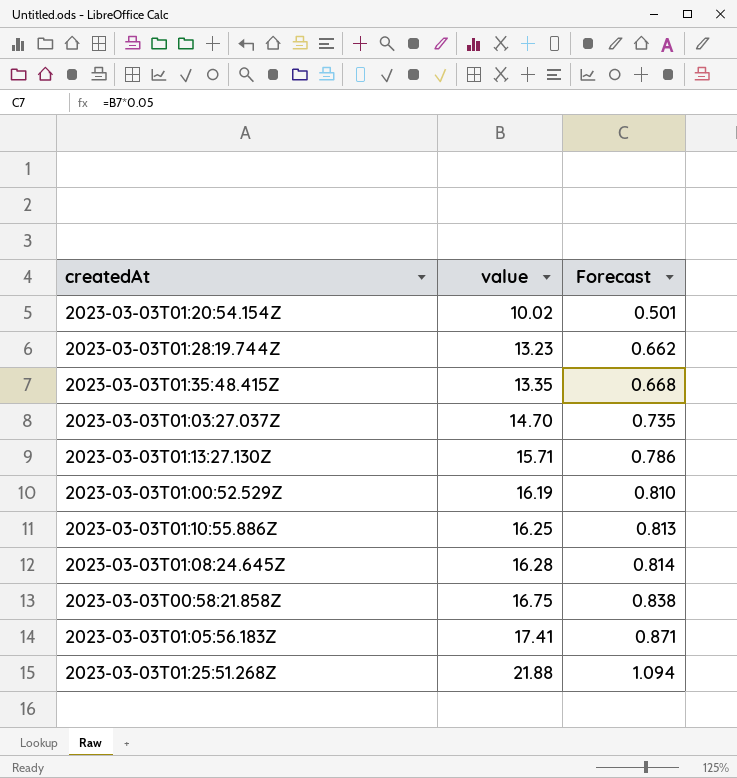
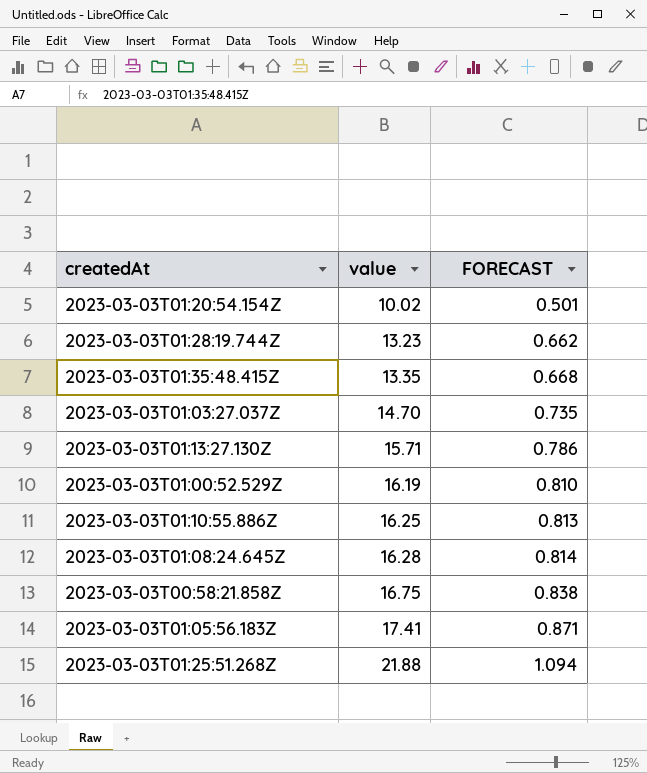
column name: Forecast -> FORECAST

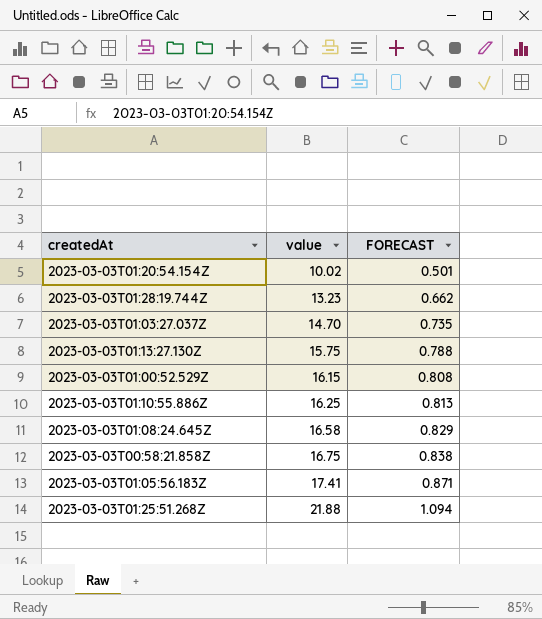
row 2023-03-03T01:35:48.415Z: 13.35 | 0.668 -> none
2023-03-03T01:13:27.130Z | value: 15.71 -> 15.75
2023-03-03T01:13:27.130Z | FORECAST: 0.786 -> 0.788
2023-03-03T01:00:52.529Z | value: 16.19 -> 16.15
2023-03-03T01:00:52.529Z | FORECAST: 0.810 -> 0.808
2023-03-03T01:08:24.645Z | value: 16.28 -> 16.58
2023-03-03T01:08:24.645Z | FORECAST: 0.814 -> 0.829

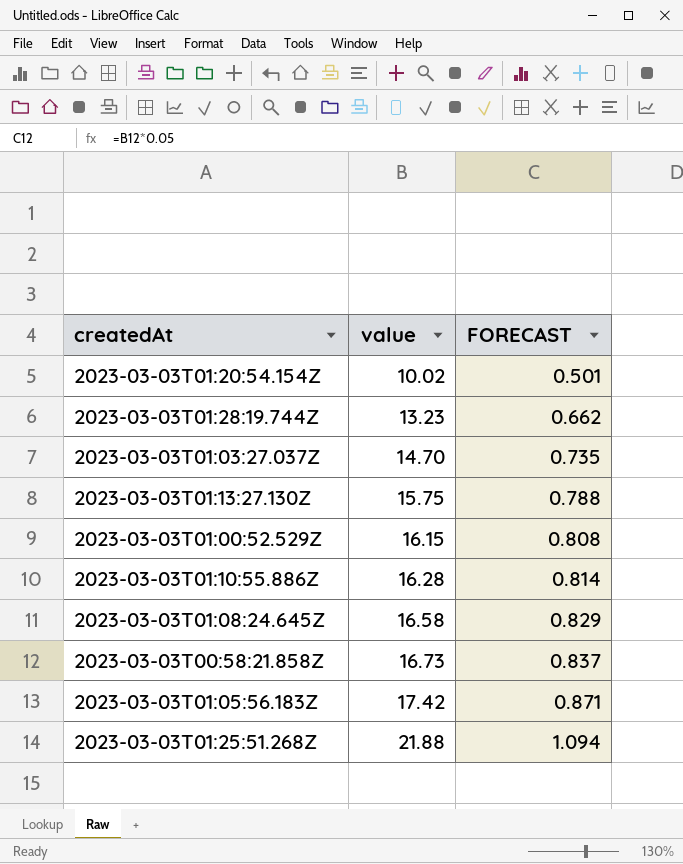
2023-03-03T01:10:55.886Z | value: 16.25 -> 16.28
2023-03-03T01:10:55.886Z | FORECAST: 0.813 -> 0.814
2023-03-03T00:58:21.858Z | value: 16.75 -> 16.73
2023-03-03T00:58:21.858Z | FORECAST: 0.838 -> 0.837
2023-03-03T01:05:56.183Z | value: 17.41 -> 17.42

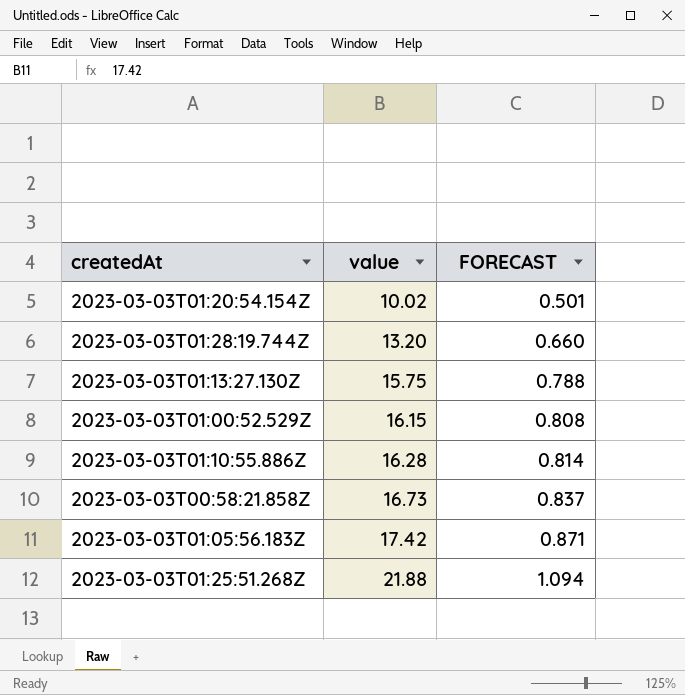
row 2023-03-03T01:03:27.037Z: 14.70 | 0.735 -> none
row 2023-03-03T01:08:24.645Z: 16.58 | 0.829 -> none
2023-03-03T01:28:19.744Z | value: 13.23 -> 13.20
2023-03-03T01:28:19.744Z | FORECAST: 0.662 -> 0.660

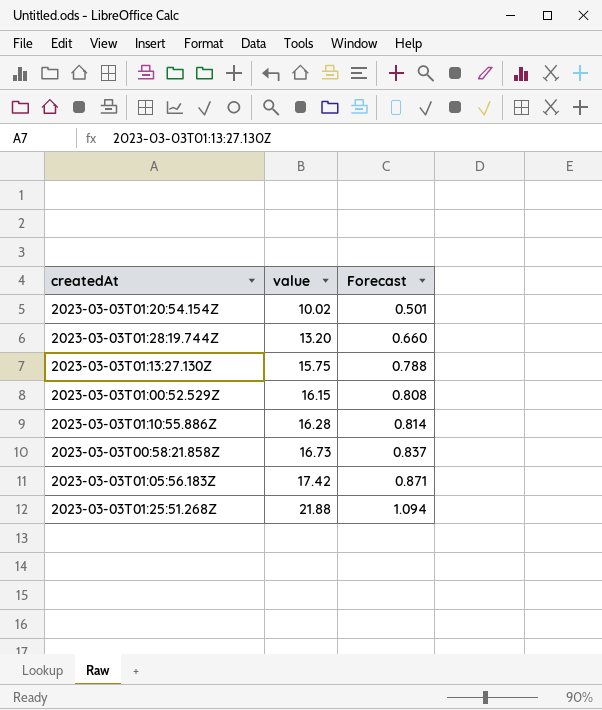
column name: FORECAST -> Forecast

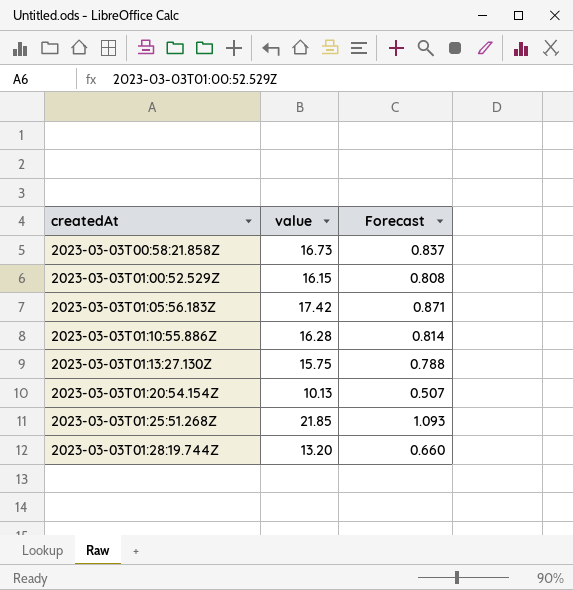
row order: value ascending -> createdAt ascending
2023-03-03T01:20:54.154Z | value: 10.02 -> 10.13
2023-03-03T01:20:54.154Z | Forecast: 0.501 -> 0.507
2023-03-03T01:25:51.268Z | value: 21.88 -> 21.85
2023-03-03T01:25:51.268Z | Forecast: 1.094 -> 1.093

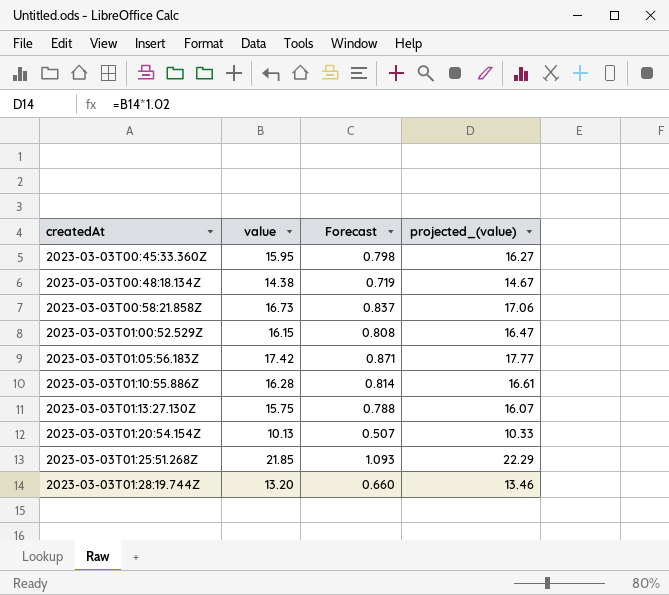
column projected_(value) | formula: none -> [value] * 1.02
row 2023-03-03T00:45:33.360Z: none -> 15.95 | 0.798 | 16.27
row 2023-03-03T00:48:18.134Z: none -> 14.38 | 0.719 | 14.67

